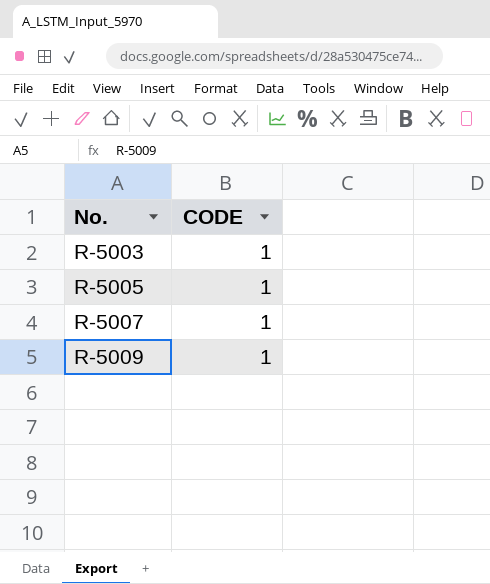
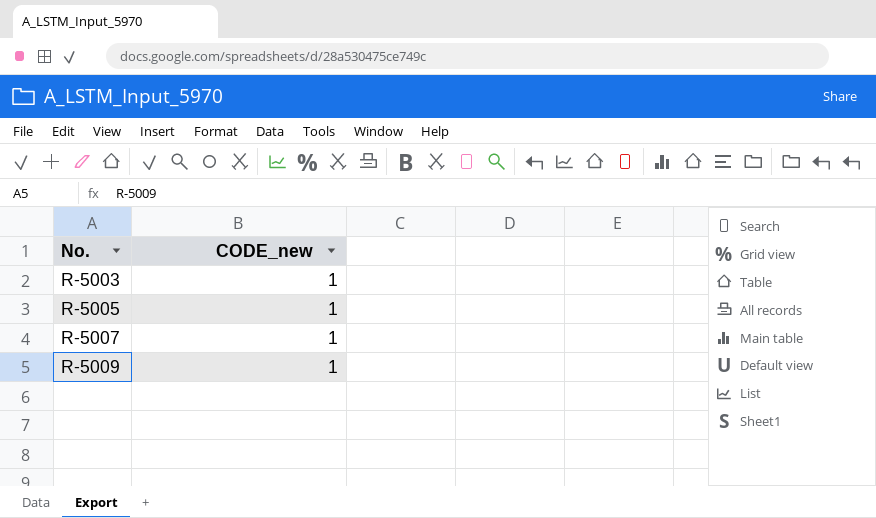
column name: CODE -> CODE_new

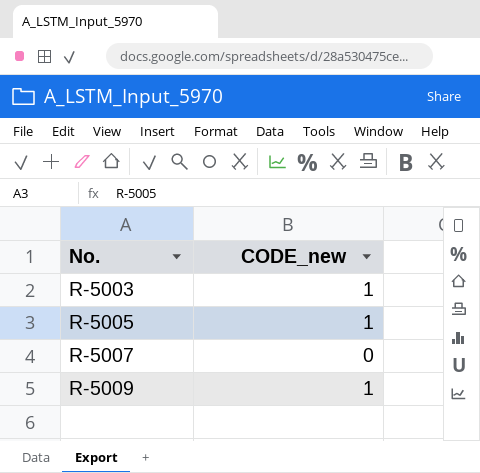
R-5007 | CODE_new: 1 -> 0

